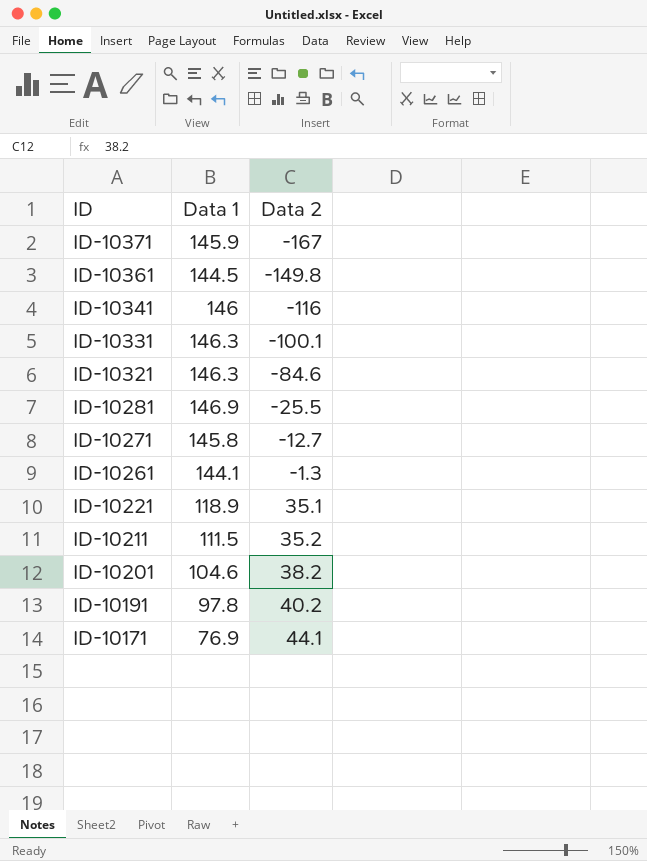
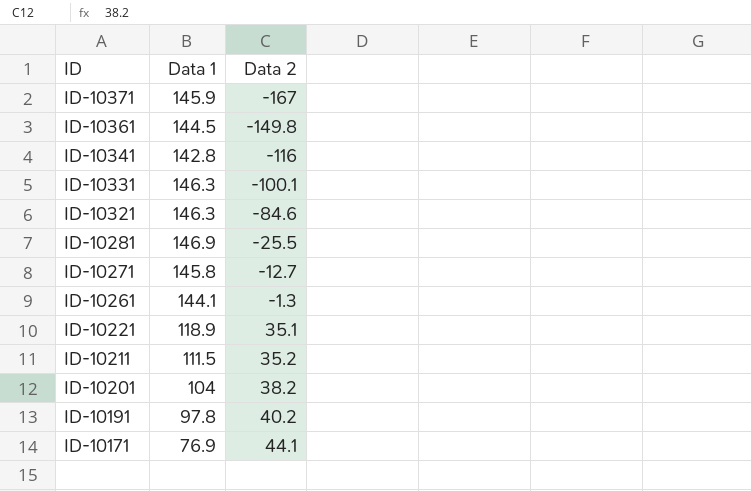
ID-10341 | Data 1: 146 -> 142.8
ID-10201 | Data 1: 104.6 -> 104

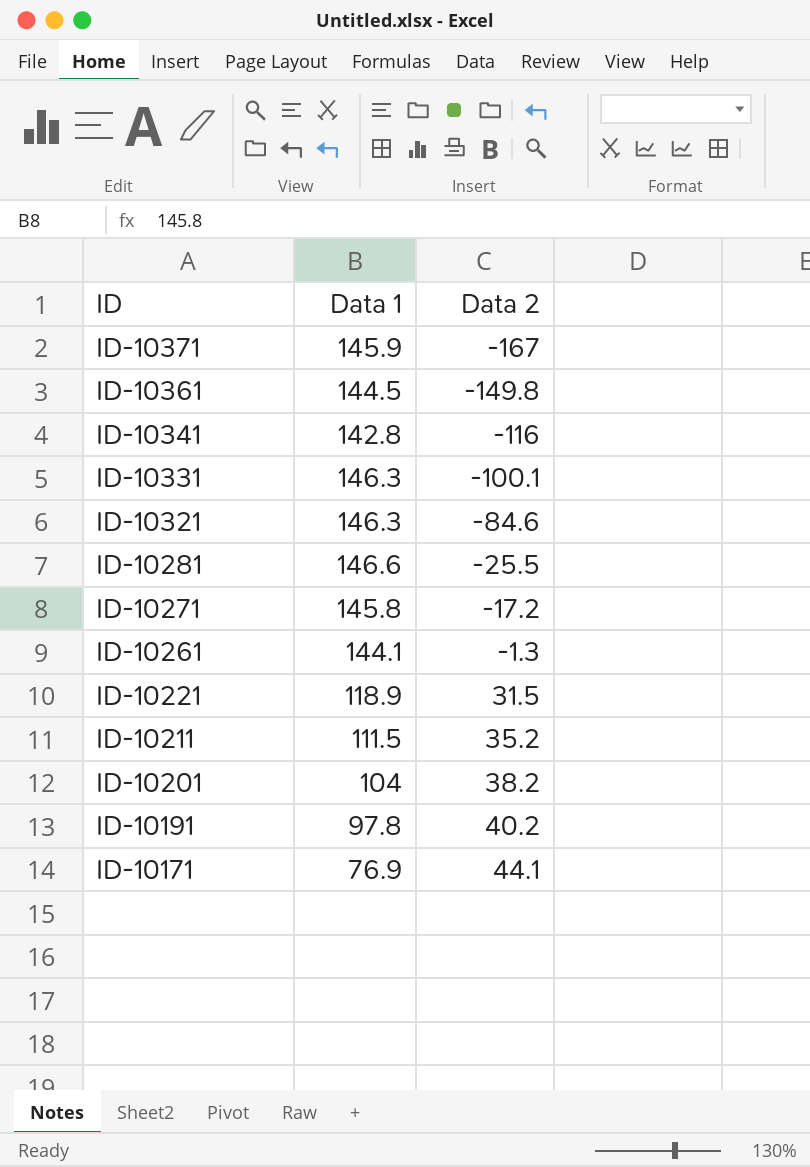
ID-10281 | Data 1: 146.9 -> 146.6
ID-10271 | Data 2: -12.7 -> -17.2
ID-10221 | Data 2: 35.1 -> 31.5

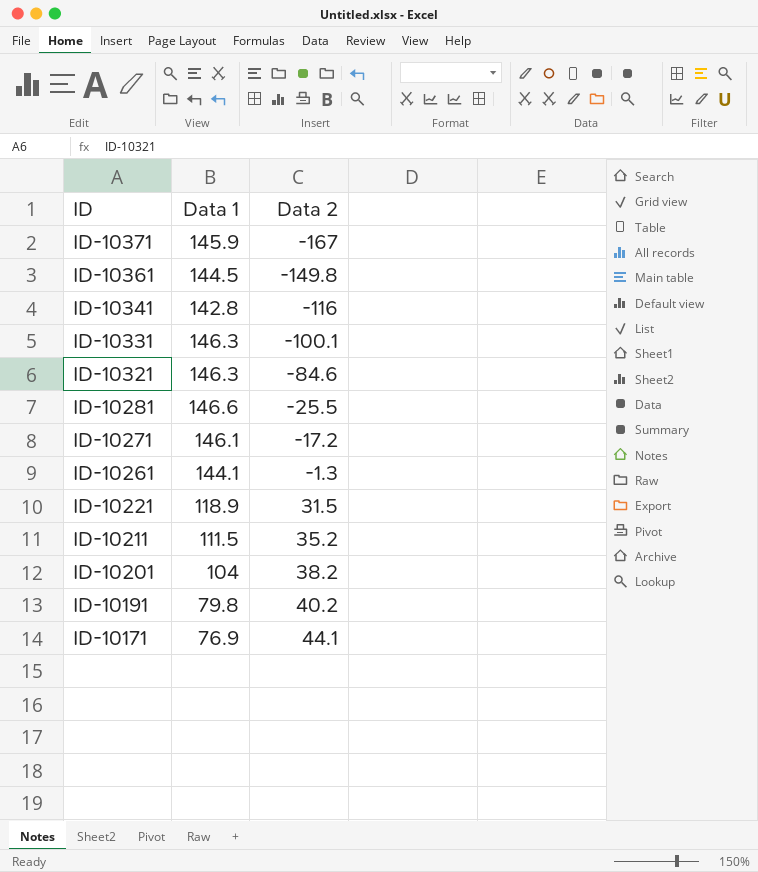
ID-10271 | Data 1: 145.8 -> 146.1
ID-10191 | Data 1: 97.8 -> 79.8

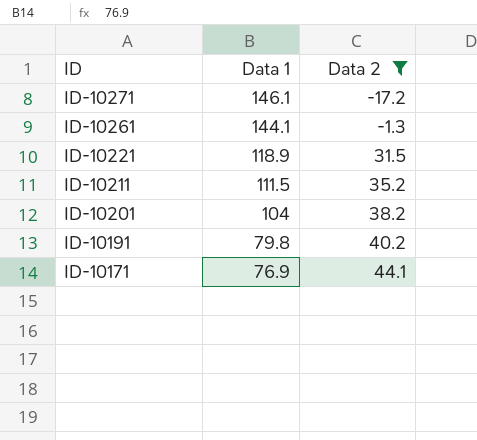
filter: none -> Data 2 >= -17.2

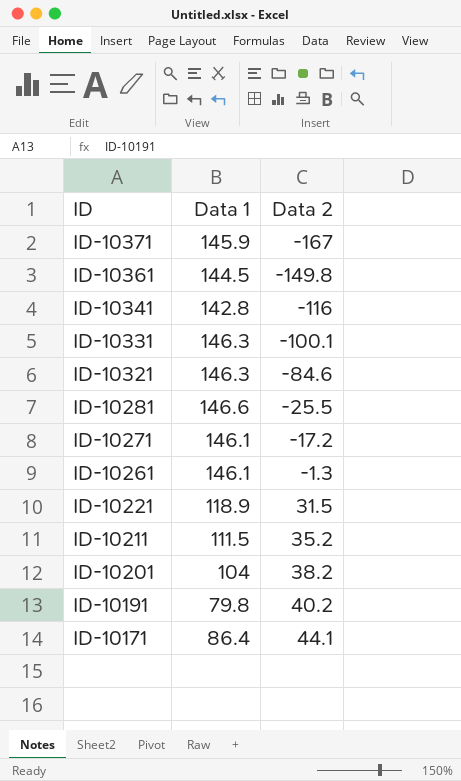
filter: Data 2 >= -17.2 -> none
ID-10261 | Data 1: 144.1 -> 146.1
ID-10171 | Data 1: 76.9 -> 86.4

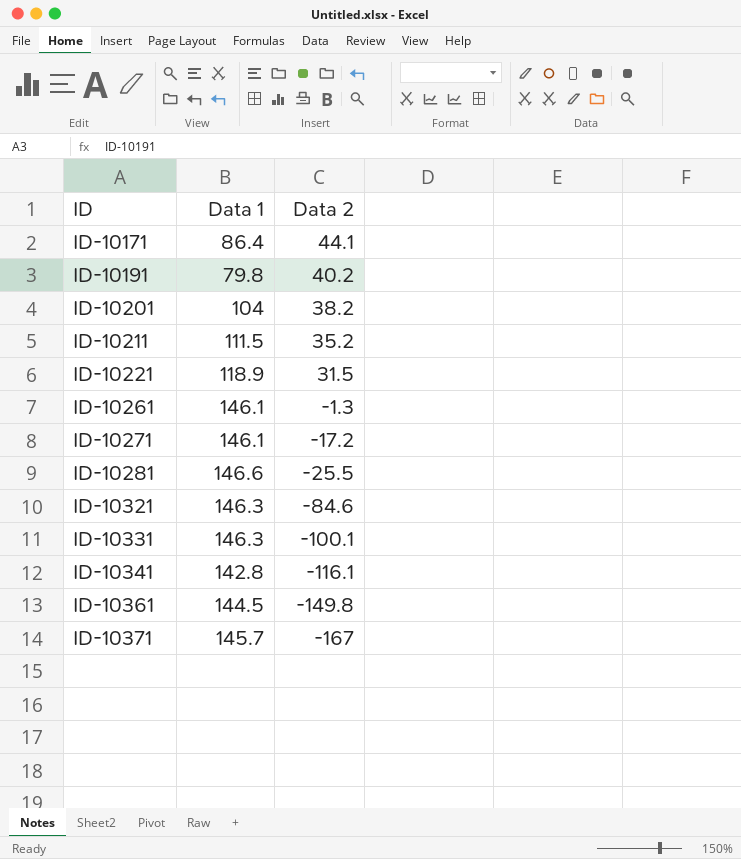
row order: ID descending -> ID ascending
ID-10341 | Data 2: -116 -> -116.1
ID-10371 | Data 1: 145.9 -> 145.7

